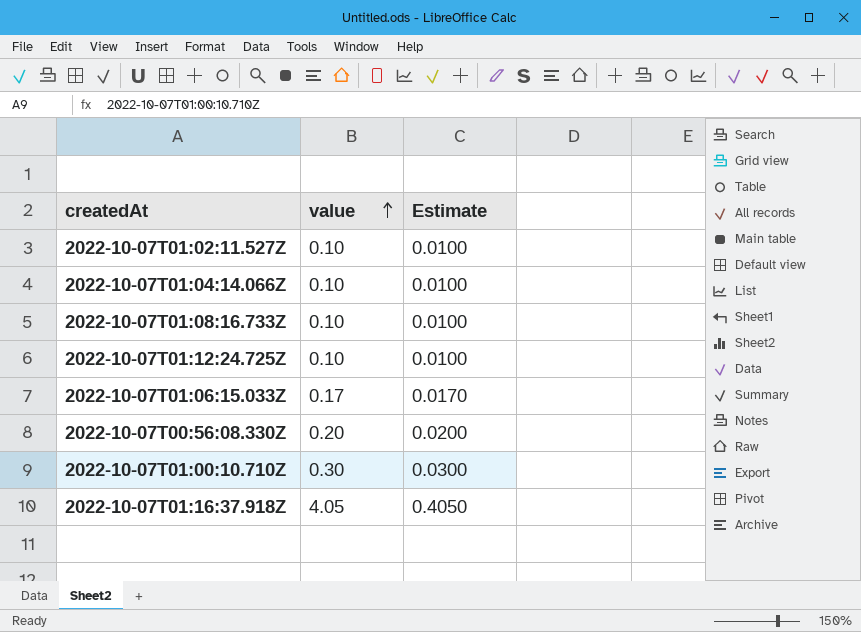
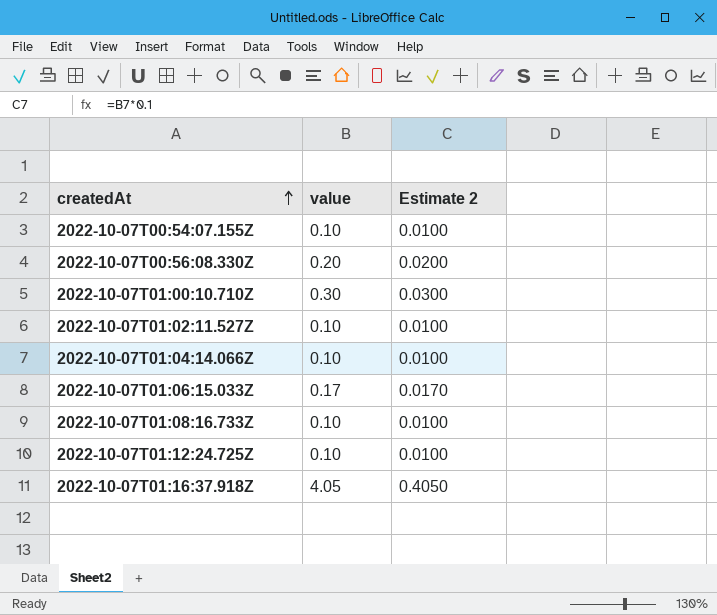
row order: value ascending -> createdAt ascending
column name: Estimate -> Estimate 2
row 2022-10-07T00:54:07.155Z: none -> 0.10 | 0.0100

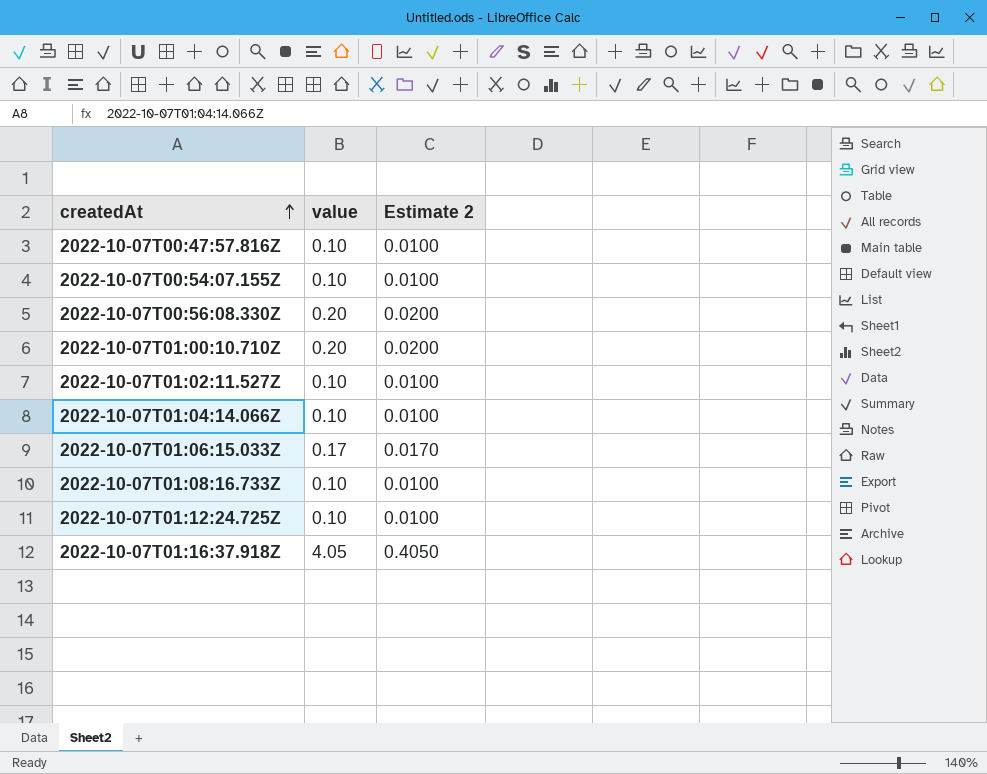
row 2022-10-07T00:47:57.816Z: none -> 0.10 | 0.0100
2022-10-07T01:00:10.710Z | value: 0.30 -> 0.20
2022-10-07T01:00:10.710Z | Estimate 2: 0.0300 -> 0.0200

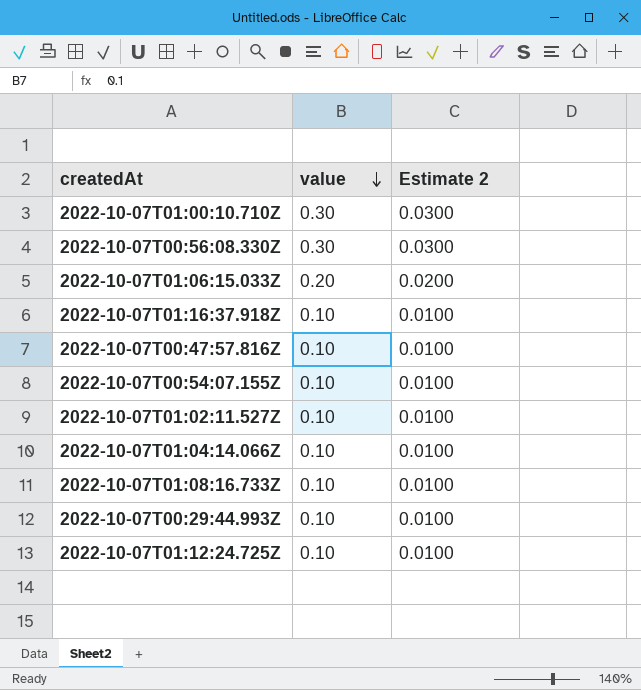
row order: createdAt ascending -> value descending
2022-10-07T01:00:10.710Z | value: 0.20 -> 0.30
2022-10-07T01:00:10.710Z | Estimate 2: 0.0200 -> 0.0300
2022-10-07T00:56:08.330Z | value: 0.20 -> 0.30
2022-10-07T00:56:08.330Z | Estimate 2: 0.0200 -> 0.0300
2022-10-07T01:06:15.033Z | value: 0.17 -> 0.20
2022-10-07T01:06:15.033Z | Estimate 2: 0.0170 -> 0.0200
2022-10-07T01:16:37.918Z | value: 4.05 -> 0.10
2022-10-07T01:16:37.918Z | Estimate 2: 0.4050 -> 0.0100
row 2022-10-07T00:29:44.993Z: none -> 0.10 | 0.0100

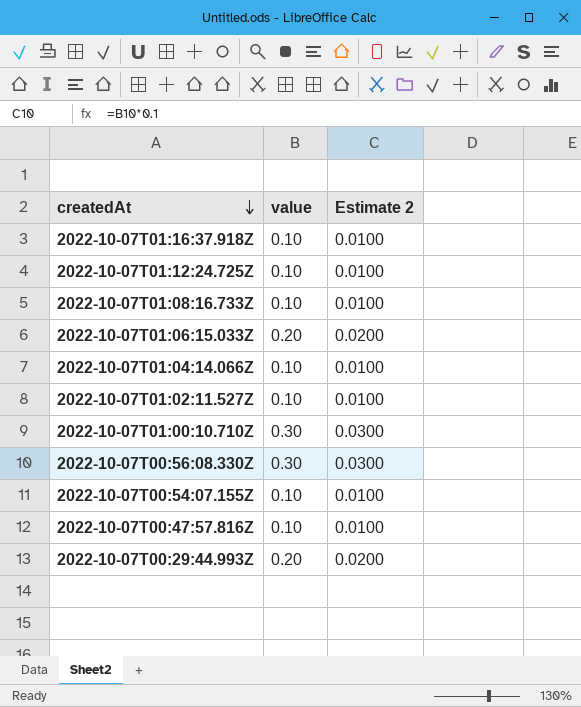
row order: value descending -> createdAt descending
2022-10-07T00:29:44.993Z | value: 0.10 -> 0.20
2022-10-07T00:29:44.993Z | Estimate 2: 0.0100 -> 0.0200

